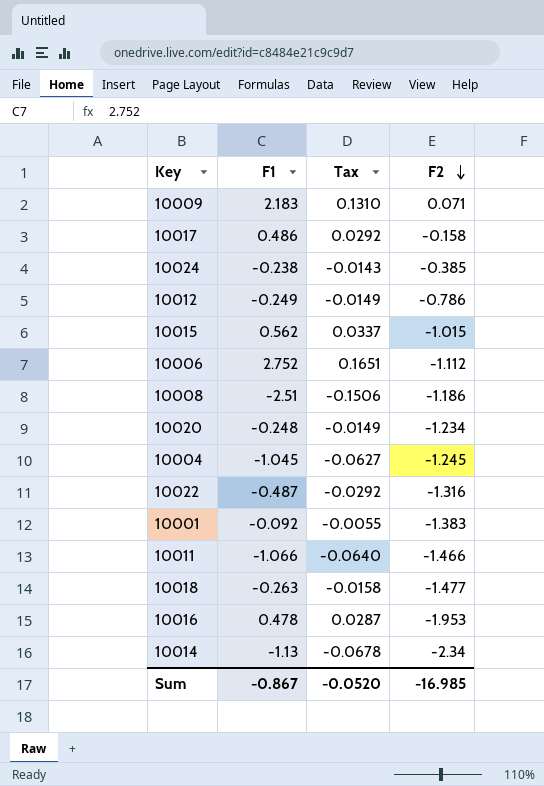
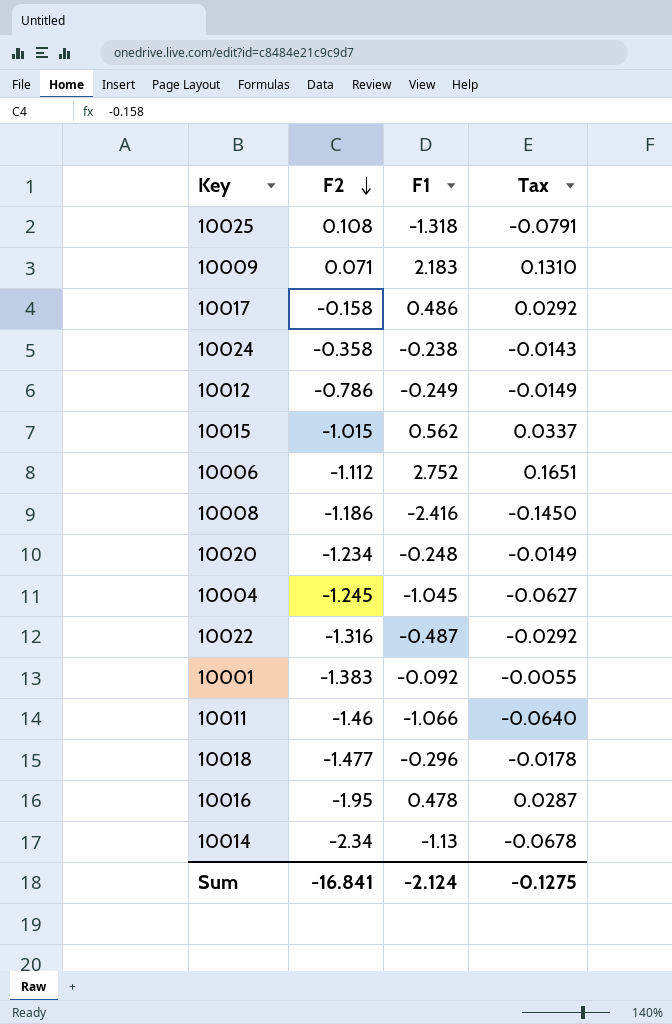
column F2 | position: 4 -> 2
row 10025: none -> 0.108 | -1.318 | -0.0791
10024 | F2: -0.385 -> -0.358
10008 | F1: -2.51 -> -2.416
10008 | Tax: -0.1506 -> -0.1450
10011 | F2: -1.466 -> -1.46
10018 | F1: -0.263 -> -0.296
10018 | Tax: -0.0158 -> -0.0178
10016 | F2: -1.953 -> -1.95
Sum | F2: -16.985 -> -16.841
Sum | F1: -0.867 -> -2.124
Sum | Tax: -0.0520 -> -0.1275

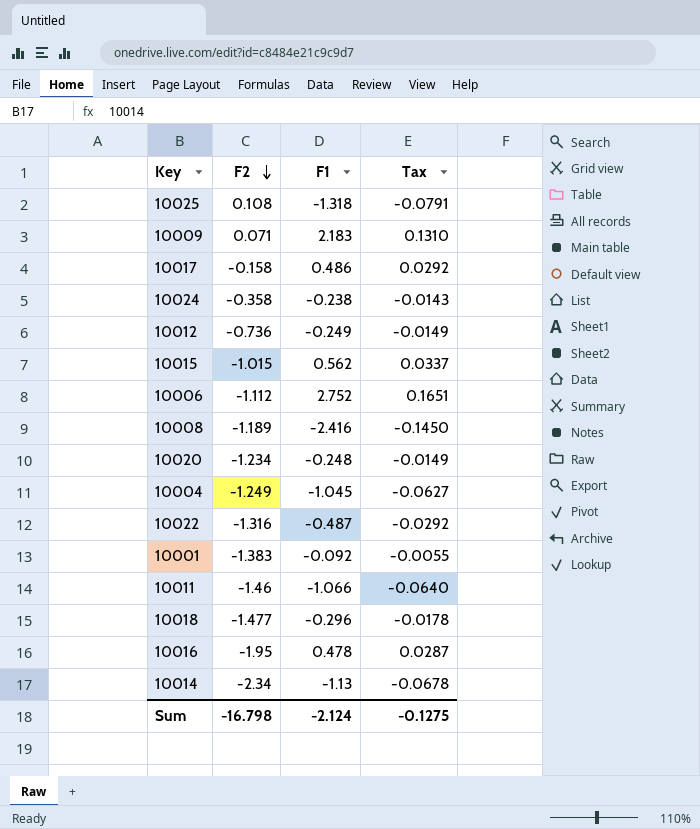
10012 | F2: -0.786 -> -0.736
10008 | F2: -1.186 -> -1.189
10004 | F2: -1.245 -> -1.249
Sum | F2: -16.841 -> -16.798

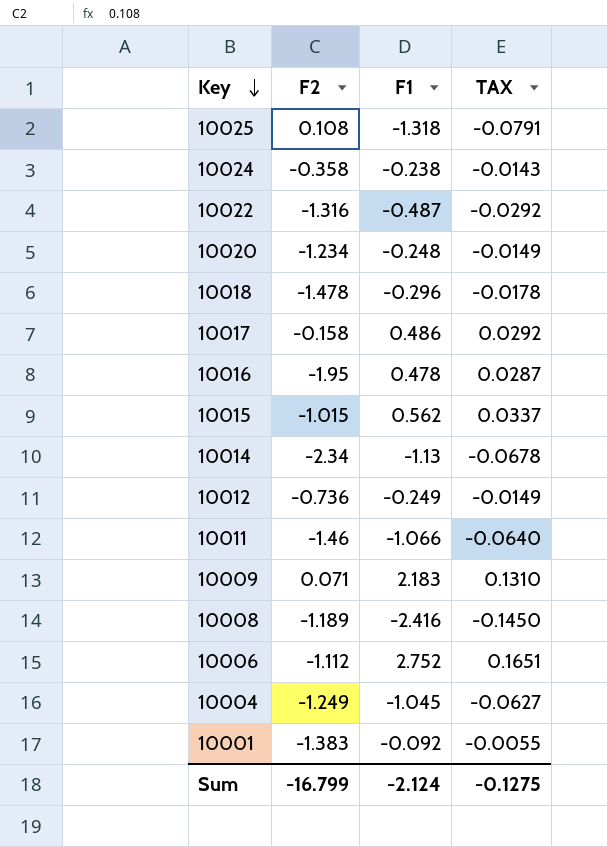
row order: F2 descending -> Key descending
column name: Tax -> TAX
10018 | F2: -1.477 -> -1.478
Sum | F2: -16.798 -> -16.799

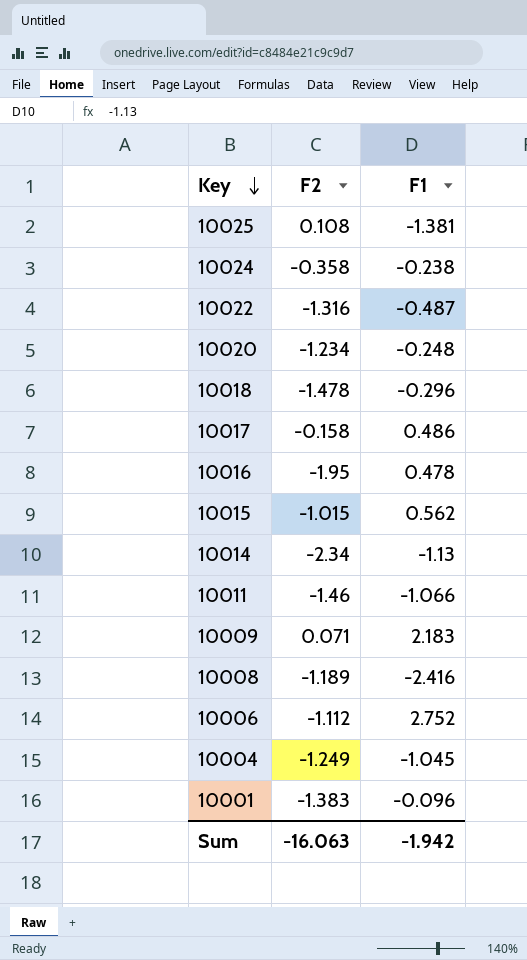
column TAX | formula: [F1] * 0.06 -> none
row 10012: -0.736 | -0.249 | -0.0149 -> none
10025 | F1: -1.318 -> -1.381
10001 | F1: -0.092 -> -0.096
Sum | F2: -16.799 -> -16.063
Sum | F1: -2.124 -> -1.942

